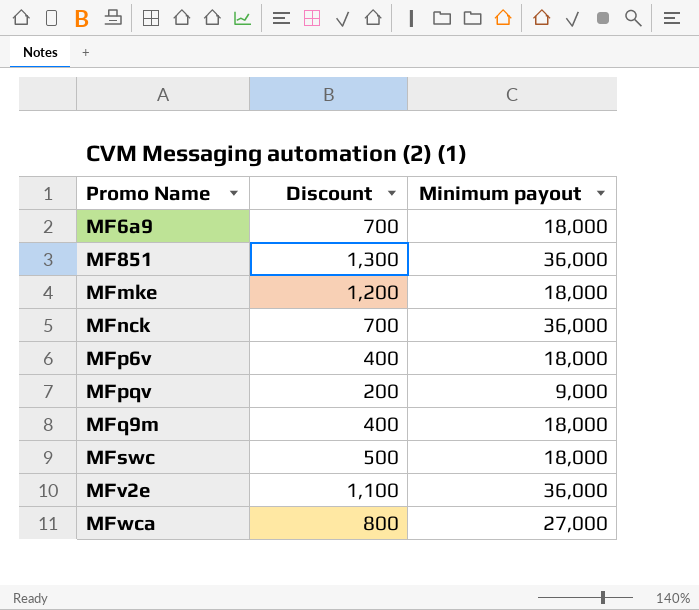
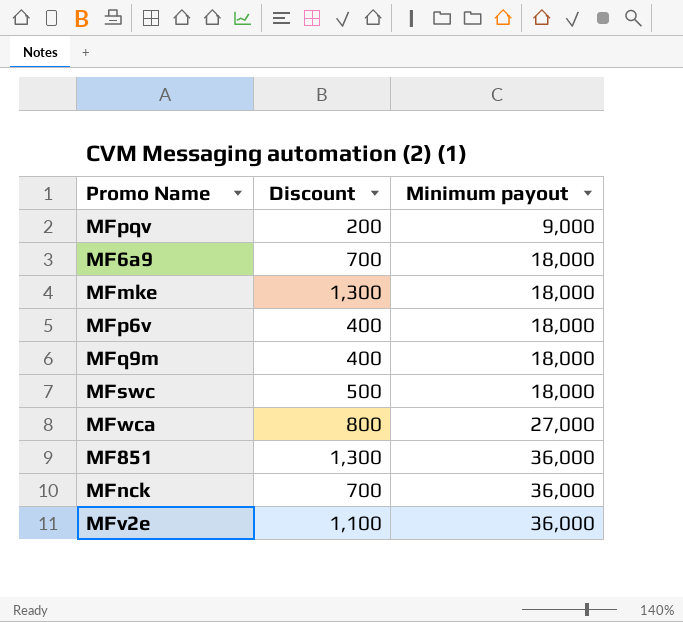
row order: Promo Name ascending -> Minimum payout ascending
MFmke | Discount: 1,200 -> 1,300

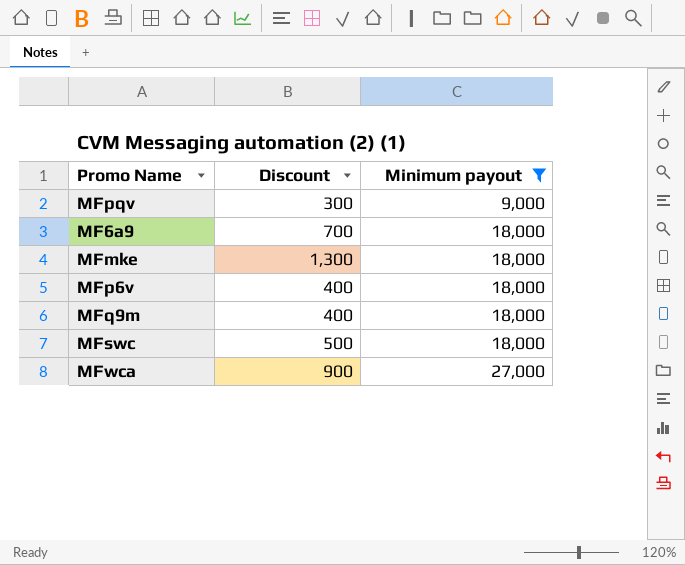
filter: none -> Minimum payout != 36,000
MFpqv | Discount: 200 -> 300
MFwca | Discount: 800 -> 900

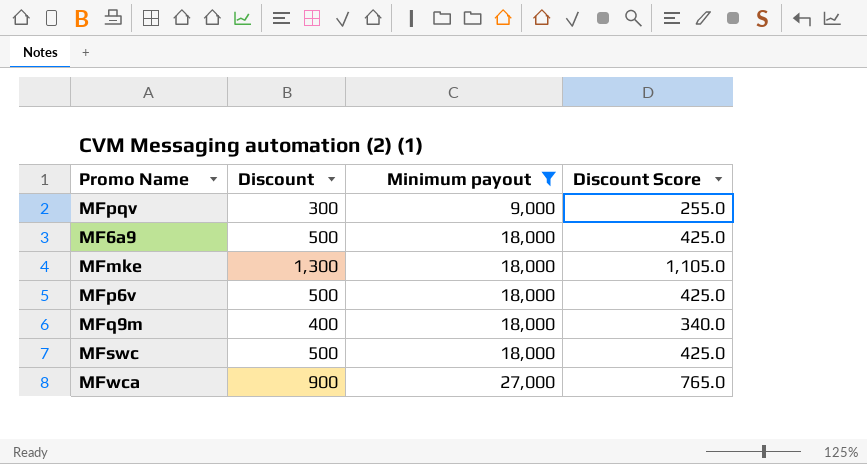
column Discount Score | formula: none -> [Discount] * 0.85
MF6a9 | Discount: 700 -> 500
MFp6v | Discount: 400 -> 500

